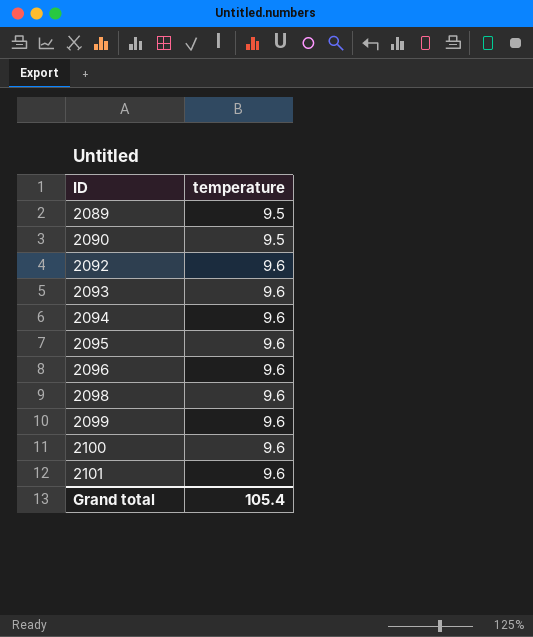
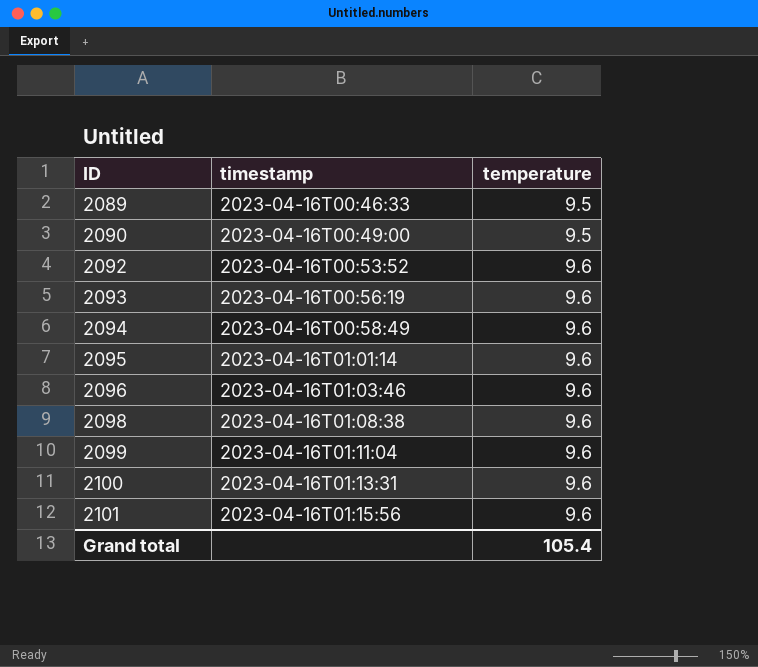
column timestamp | position: none -> 2

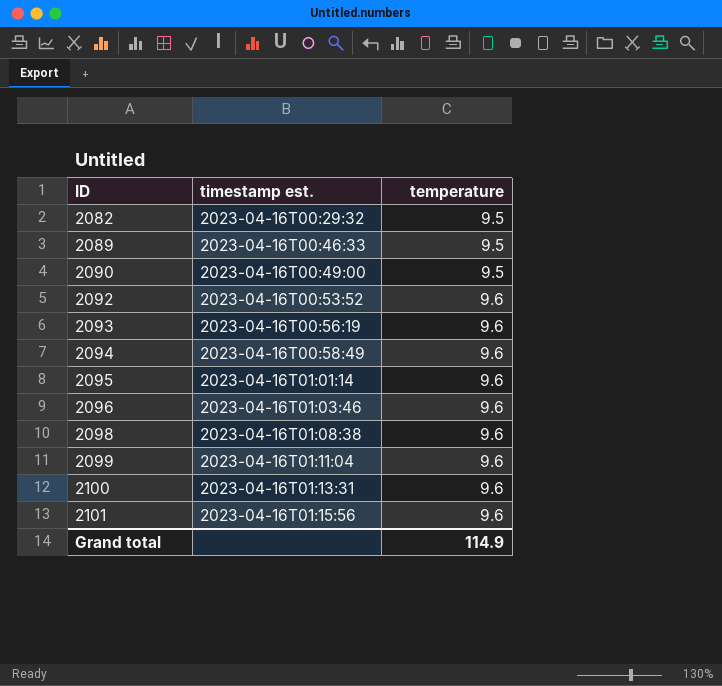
column name: timestamp -> timestamp est.
row 2082: none -> 2023-04-16T00:29:32 | 9.5
Grand total | temperature: 105.4 -> 114.9

